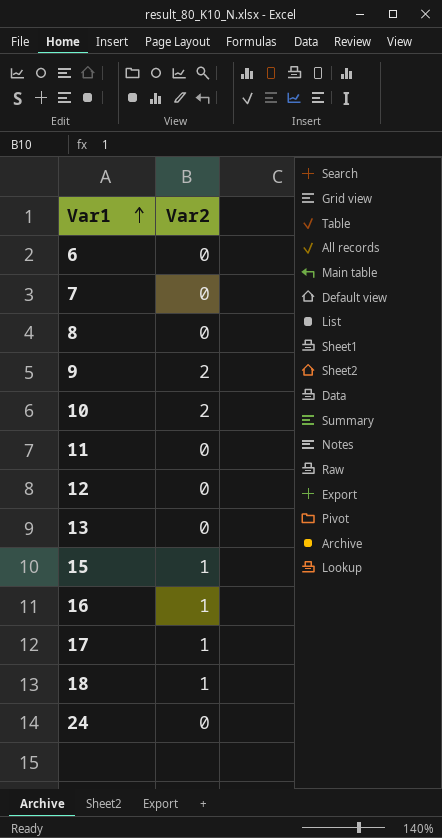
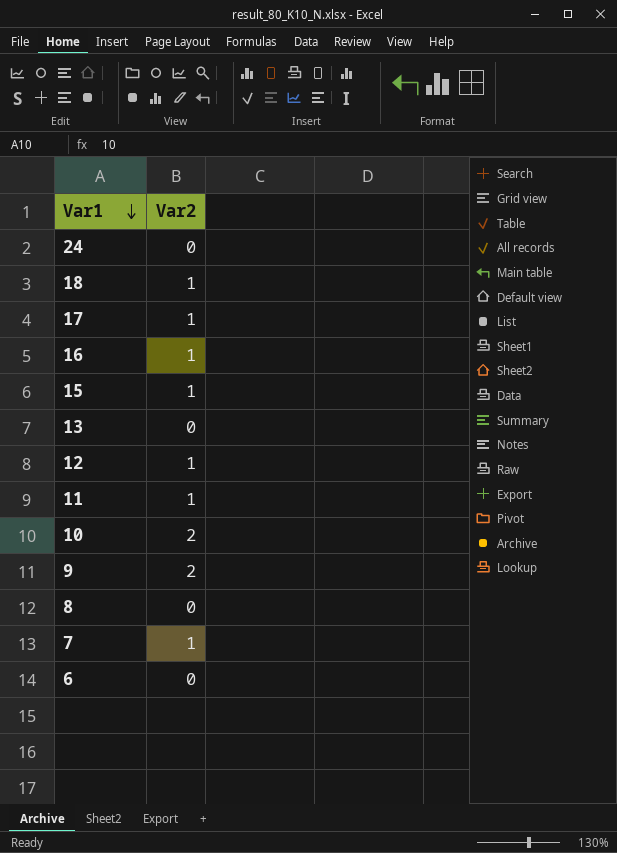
row order: Var1 ascending -> Var1 descending
12 | Var2: 0 -> 1
11 | Var2: 0 -> 1
7 | Var2: 0 -> 1

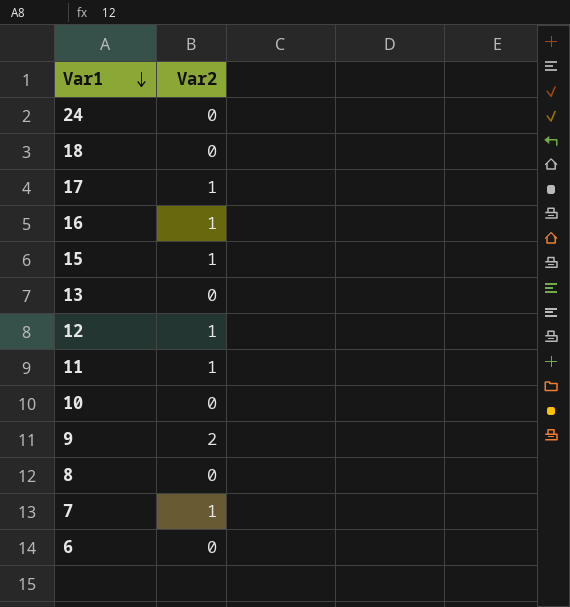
18 | Var2: 1 -> 0
10 | Var2: 2 -> 0

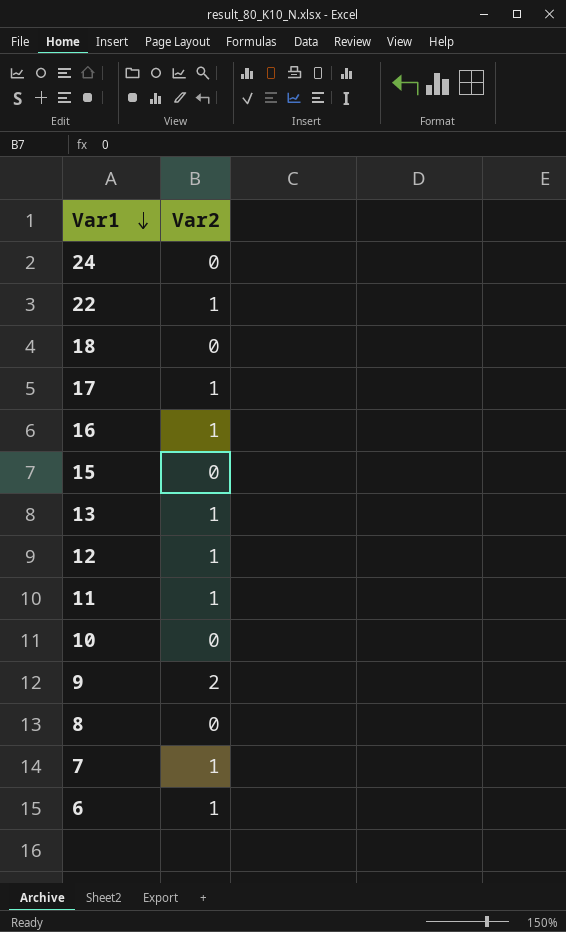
row 22: none -> 1
15 | Var2: 1 -> 0
13 | Var2: 0 -> 1
6 | Var2: 0 -> 1

